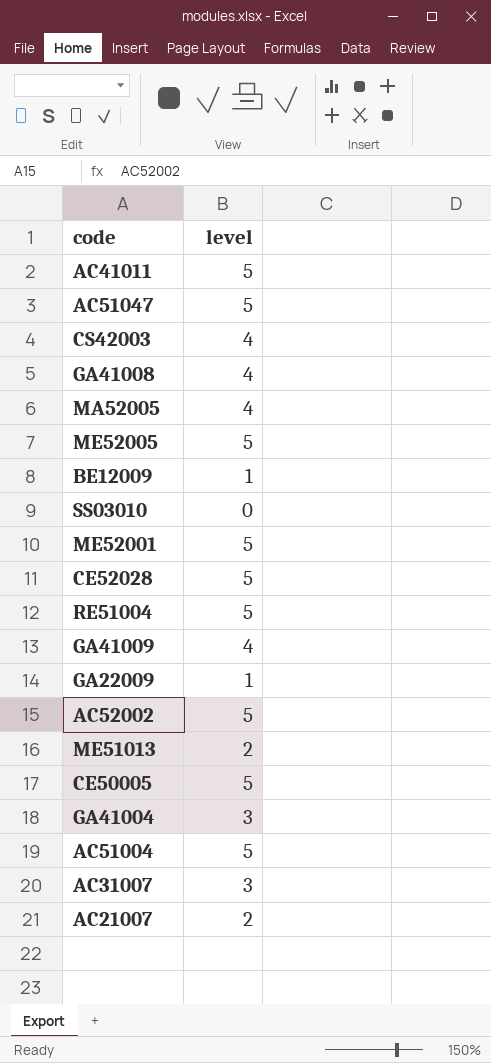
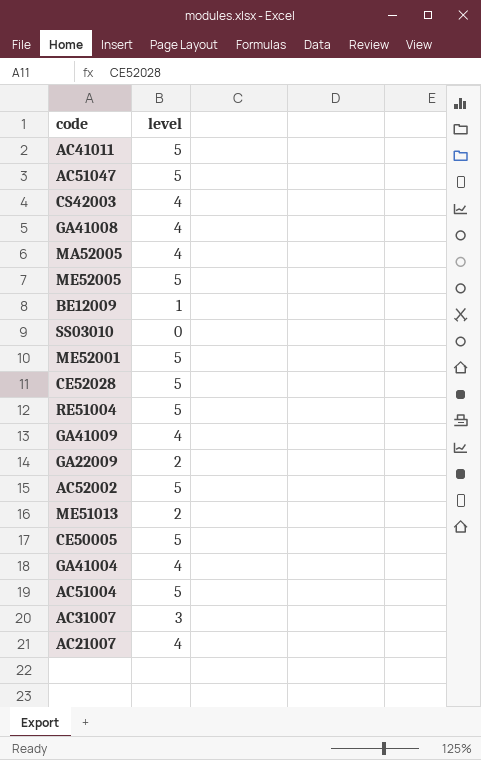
GA22009 | level: 1 -> 2
GA41004 | level: 3 -> 4
AC21007 | level: 2 -> 4

